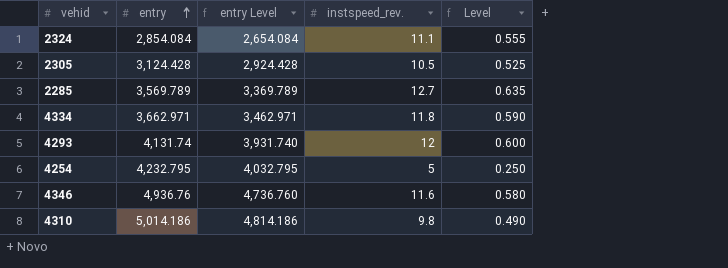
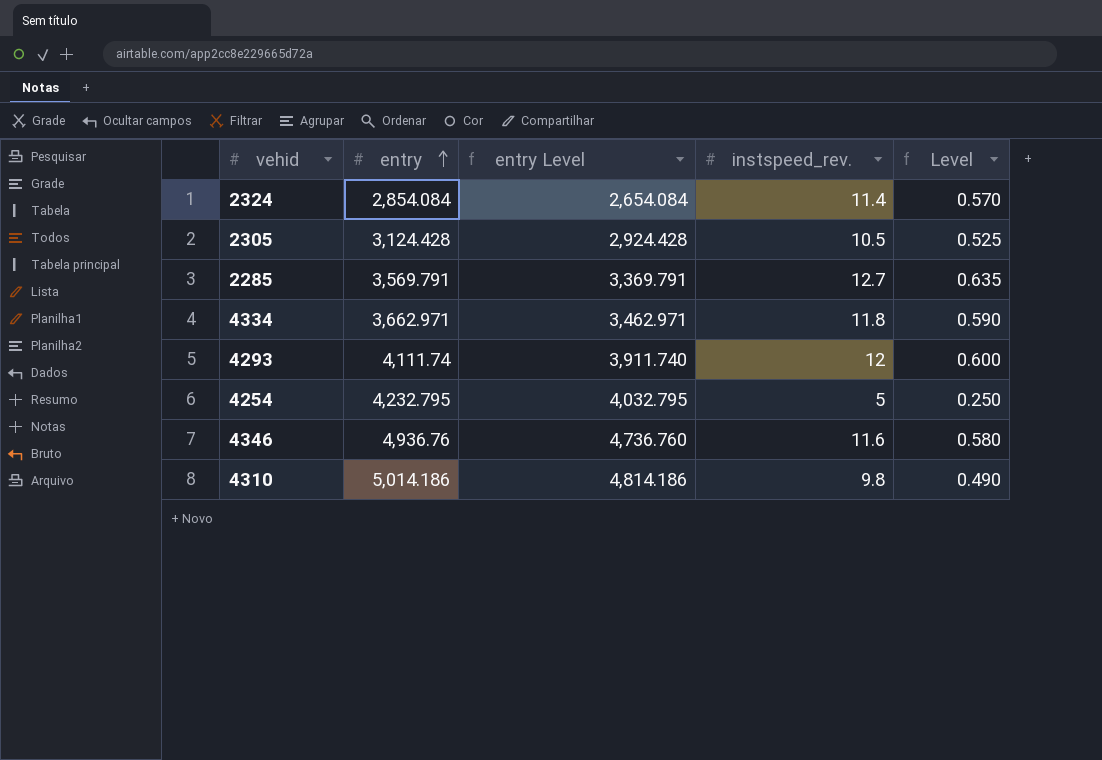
2324 | instspeed_rev.: 11.1 -> 11.4
2324 | Level: 0.555 -> 0.570
2285 | entry: 3,569.789 -> 3,569.791
2285 | entry Level: 3,369.789 -> 3,369.791
4293 | entry: 4,131.74 -> 4,111.74
4293 | entry Level: 3,931.740 -> 3,911.740

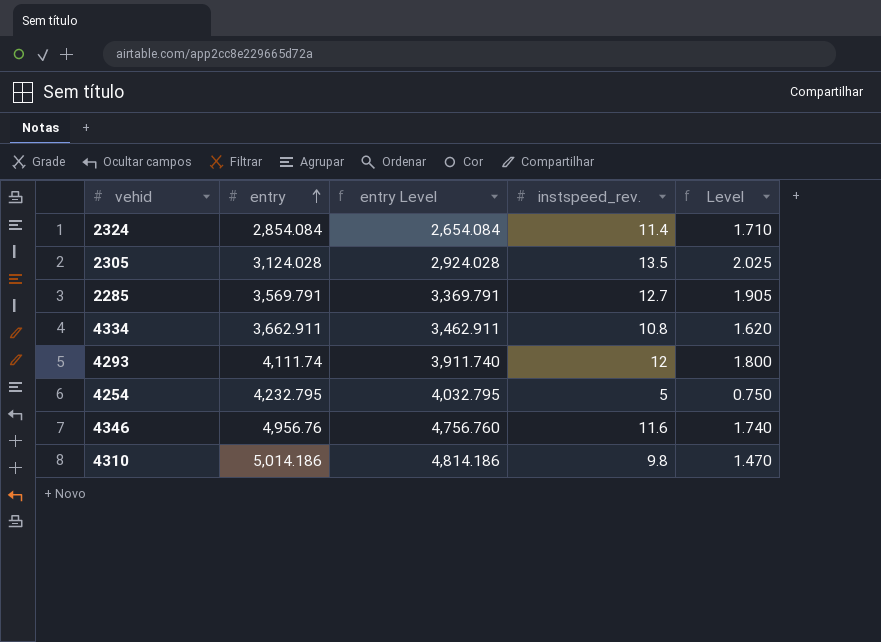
column Level | formula: [instspeed_rev.] * 0.05 -> [instspeed_rev.] * 0.15
2305 | entry: 3,124.428 -> 3,124.028
2305 | entry Level: 2,924.428 -> 2,924.028
2305 | instspeed_rev.: 10.5 -> 13.5
4334 | entry: 3,662.971 -> 3,662.911
4334 | entry Level: 3,462.971 -> 3,462.911
4334 | instspeed_rev.: 11.8 -> 10.8
4346 | entry: 4,936.76 -> 4,956.76
4346 | entry Level: 4,736.760 -> 4,756.760

